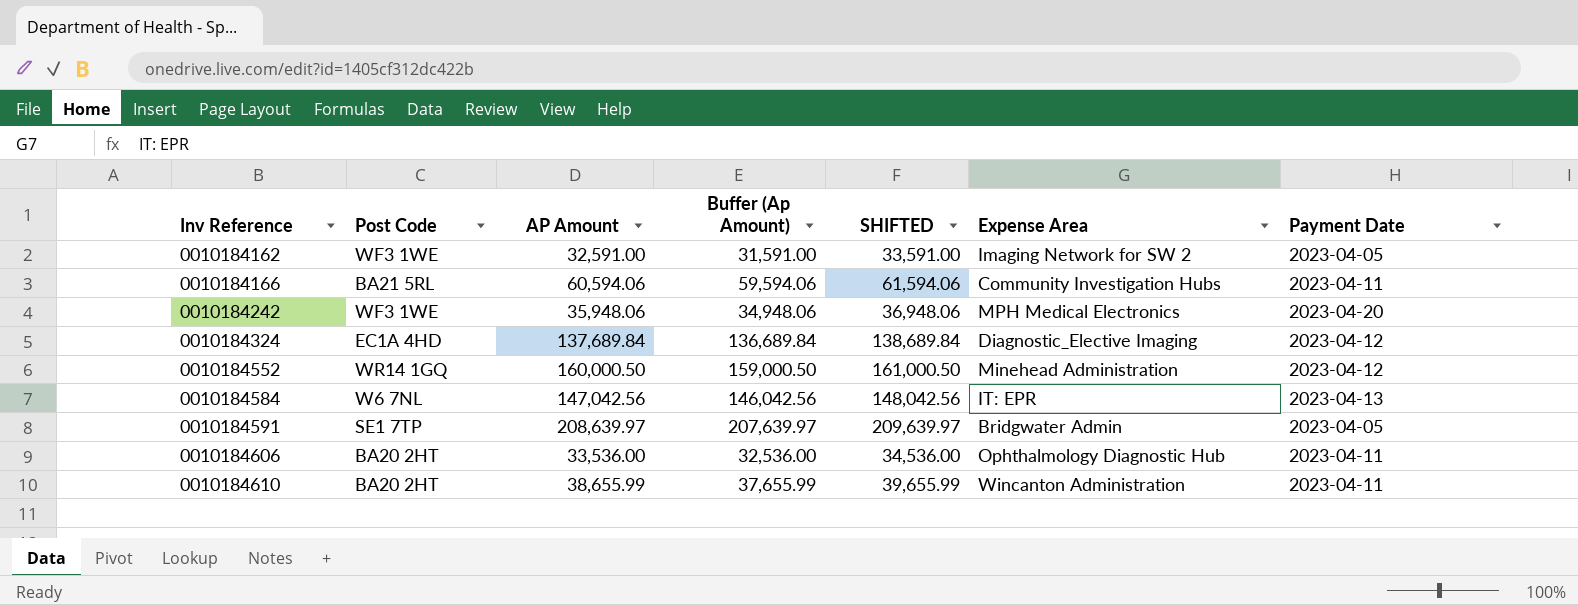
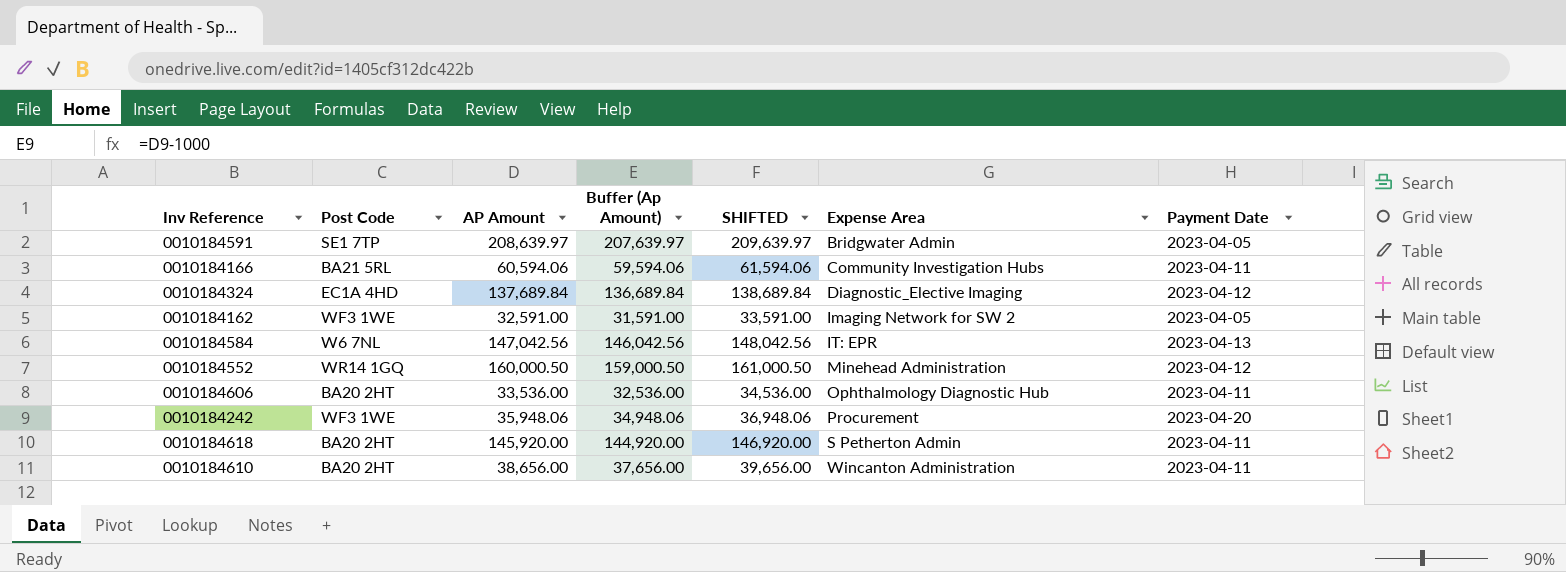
row order: Inv Reference ascending -> Expense Area ascending
0010184242 | Expense Area: MPH Medical Electronics -> Procurement
row 0010184618: none -> BA20 2HT | 145,920.00 | 144,920.00 | 146,920.00 | S Petherton Admin | 2023-04-11
0010184610 | AP Amount: 38,655.99 -> 38,656.00
0010184610 | Buffer (Ap Amount): 37,655.99 -> 37,656.00
0010184610 | SHIFTED: 39,655.99 -> 39,656.00

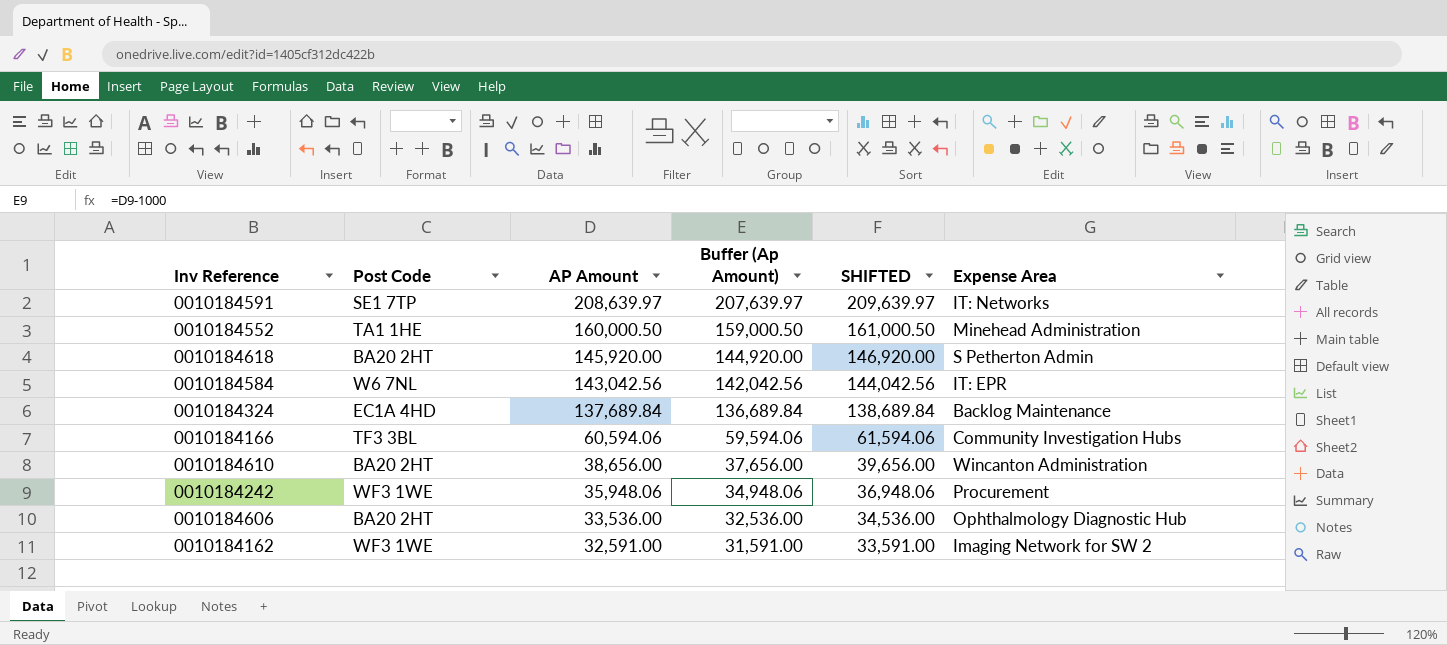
row order: Expense Area ascending -> AP Amount descending
column Payment Date | position: 7 -> none
0010184591 | Expense Area: Bridgwater Admin -> IT: Networks
0010184552 | Post Code: WR14 1GQ -> TA1 1HE
0010184584 | AP Amount: 147,042.56 -> 143,042.56
0010184584 | Buffer (Ap Amount): 146,042.56 -> 142,042.56
0010184584 | SHIFTED: 148,042.56 -> 144,042.56
0010184324 | Expense Area: Diagnostic_Elective Imaging -> Backlog Maintenance
0010184166 | Post Code: BA21 5RL -> TF3 3BL

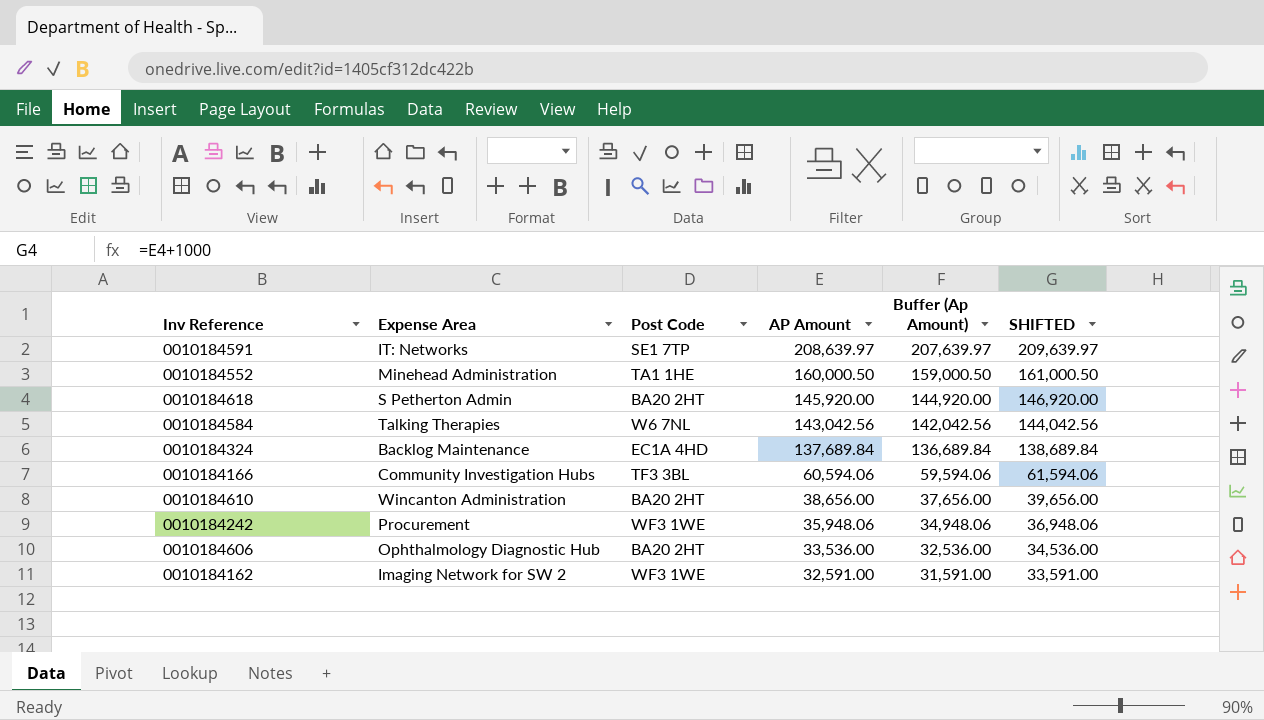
column Expense Area | position: 6 -> 2
0010184584 | Expense Area: IT: EPR -> Talking Therapies

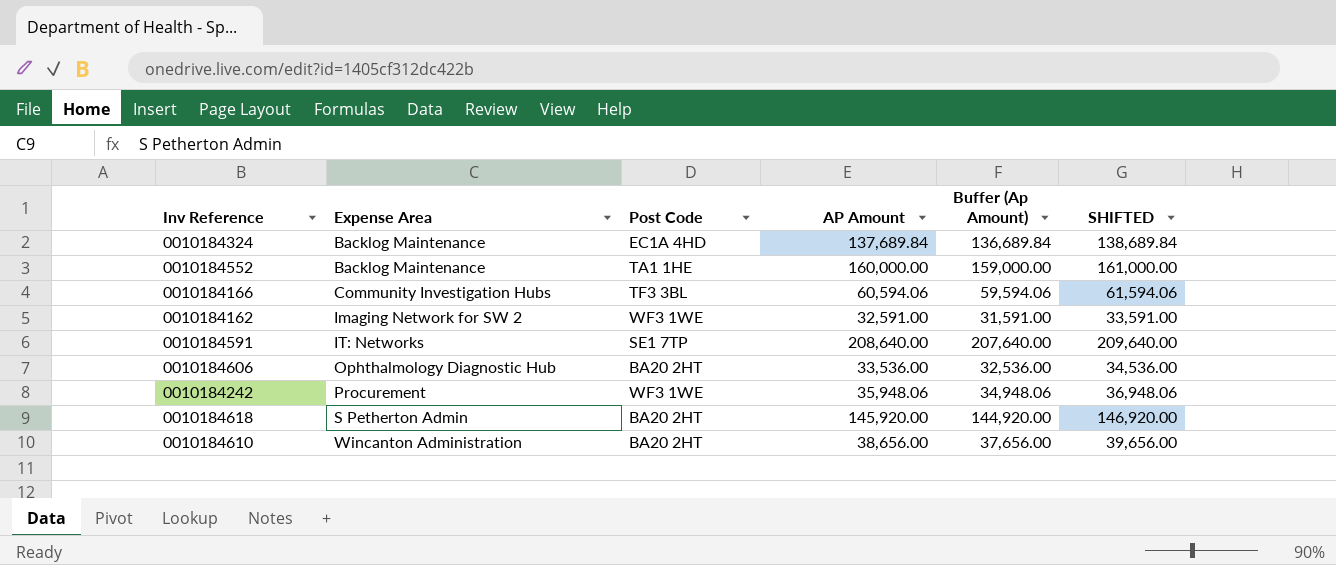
row order: AP Amount descending -> Expense Area ascending
row 0010184584: Talking Therapies | W6 7NL | 143,042.56 | 142,042.56 | 144,042.56 -> none
0010184552 | Expense Area: Minehead Administration -> Backlog Maintenance
0010184552 | AP Amount: 160,000.50 -> 160,000.00
0010184552 | Buffer (Ap Amount): 159,000.50 -> 159,000.00
0010184552 | SHIFTED: 161,000.50 -> 161,000.00
0010184591 | AP Amount: 208,639.97 -> 208,640.00
0010184591 | Buffer (Ap Amount): 207,639.97 -> 207,640.00
0010184591 | SHIFTED: 209,639.97 -> 209,640.00

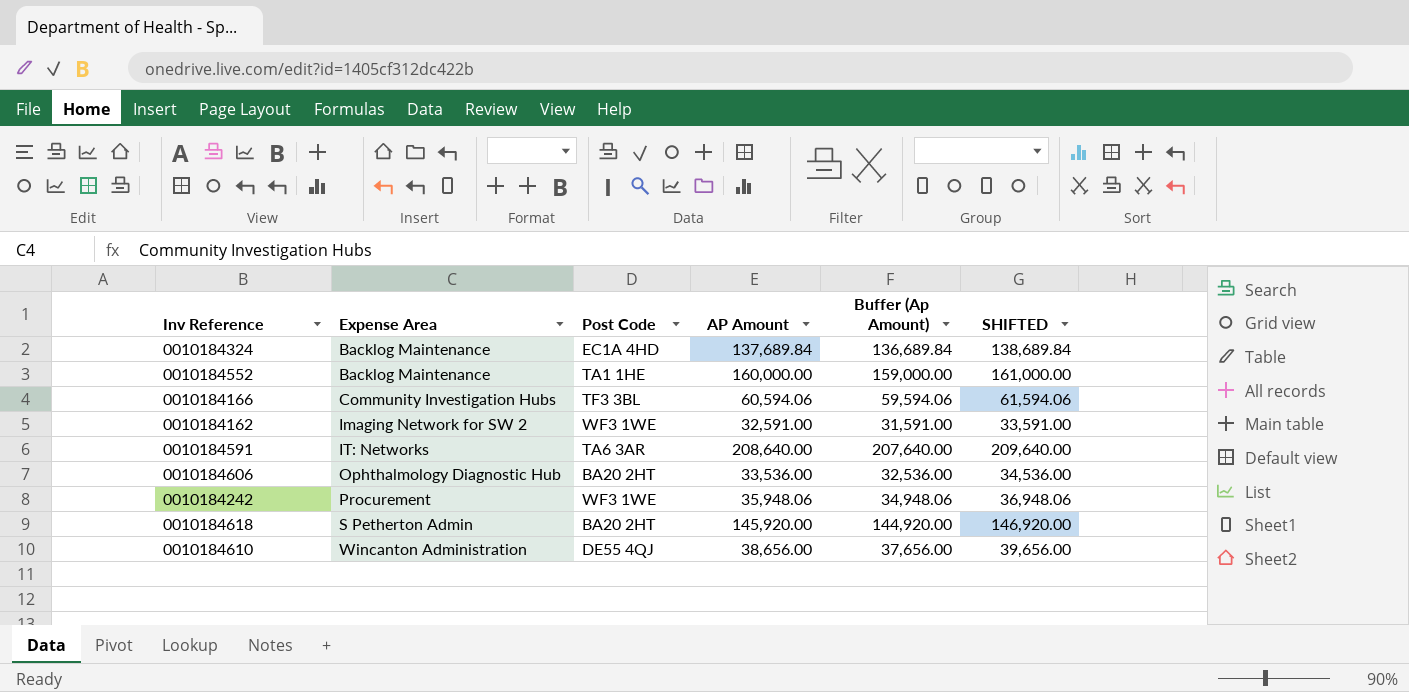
0010184591 | Post Code: SE1 7TP -> TA6 3AR
0010184610 | Post Code: BA20 2HT -> DE55 4QJ

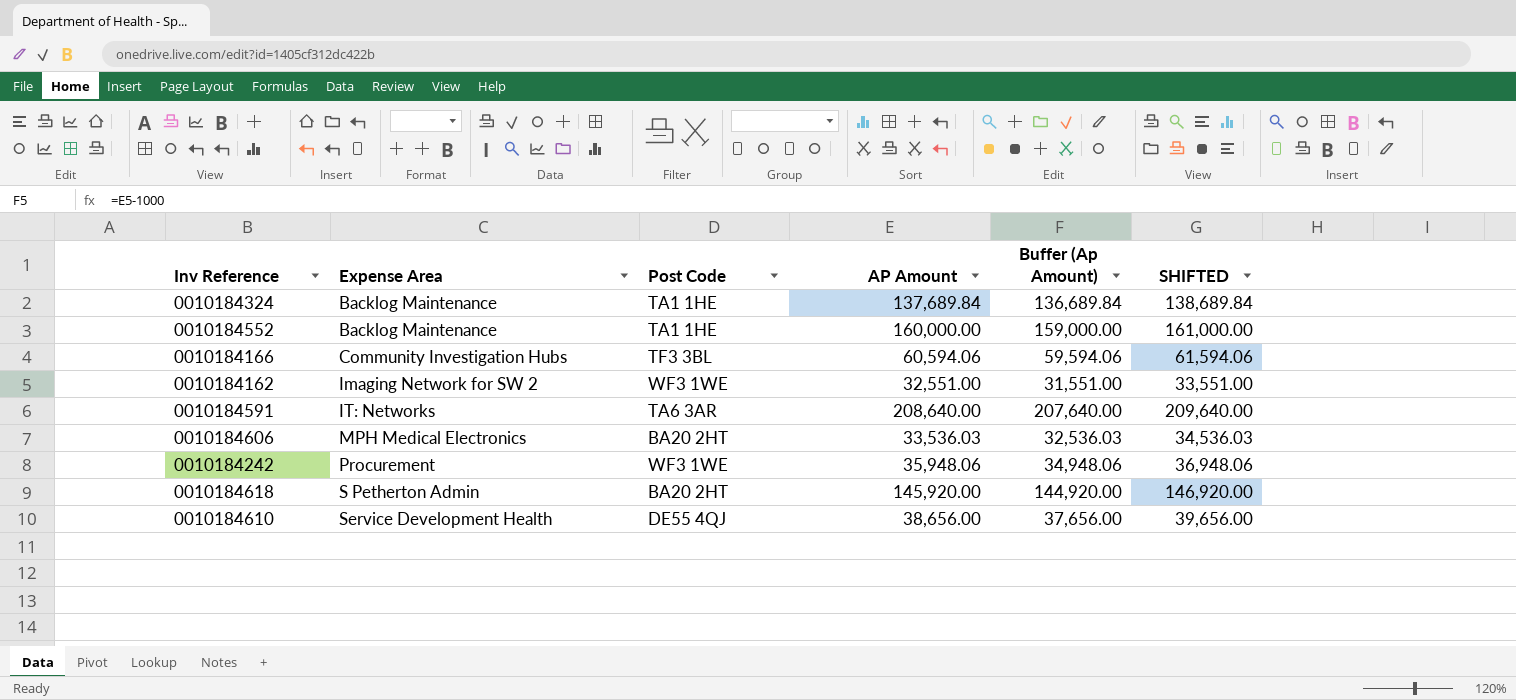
0010184324 | Post Code: EC1A 4HD -> TA1 1HE
0010184162 | AP Amount: 32,591.00 -> 32,551.00
0010184162 | Buffer (Ap Amount): 31,591.00 -> 31,551.00
0010184162 | SHIFTED: 33,591.00 -> 33,551.00
0010184606 | Expense Area: Ophthalmology Diagnostic Hub -> MPH Medical Electronics
0010184606 | AP Amount: 33,536.00 -> 33,536.03
0010184606 | Buffer (Ap Amount): 32,536.00 -> 32,536.03
0010184606 | SHIFTED: 34,536.00 -> 34,536.03
0010184610 | Expense Area: Wincanton Administration -> Service Development Health

